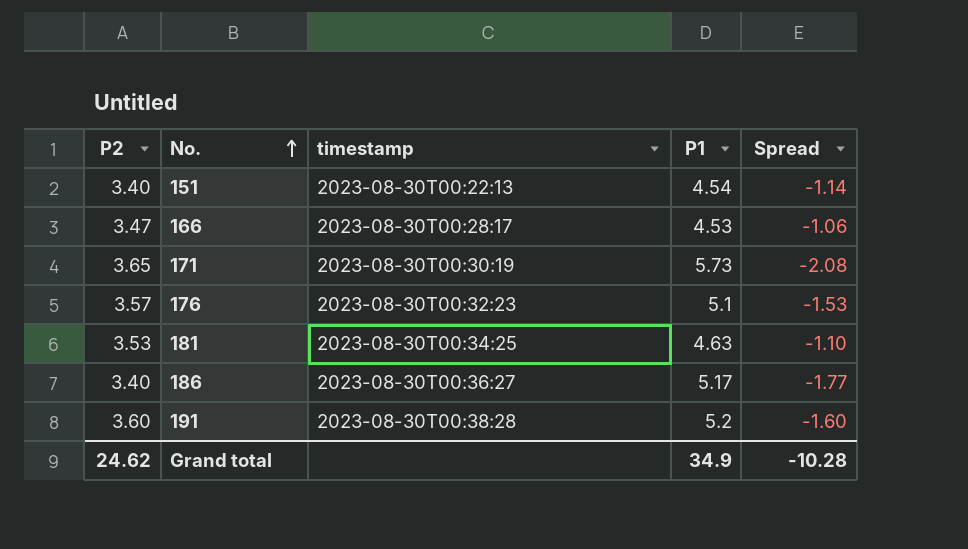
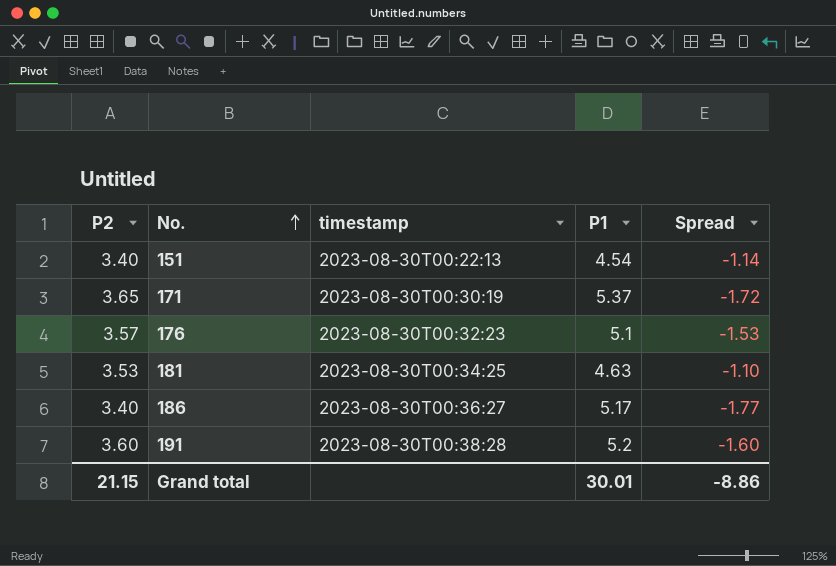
row 166: 3.47 | 2023-08-30T00:28:17 | 4.53 | -1.06 -> none
171 | P1: 5.73 -> 5.37
171 | Spread: -2.08 -> -1.72
Grand total | P2: 24.62 -> 21.15
Grand total | P1: 34.9 -> 30.01
Grand total | Spread: -10.28 -> -8.86

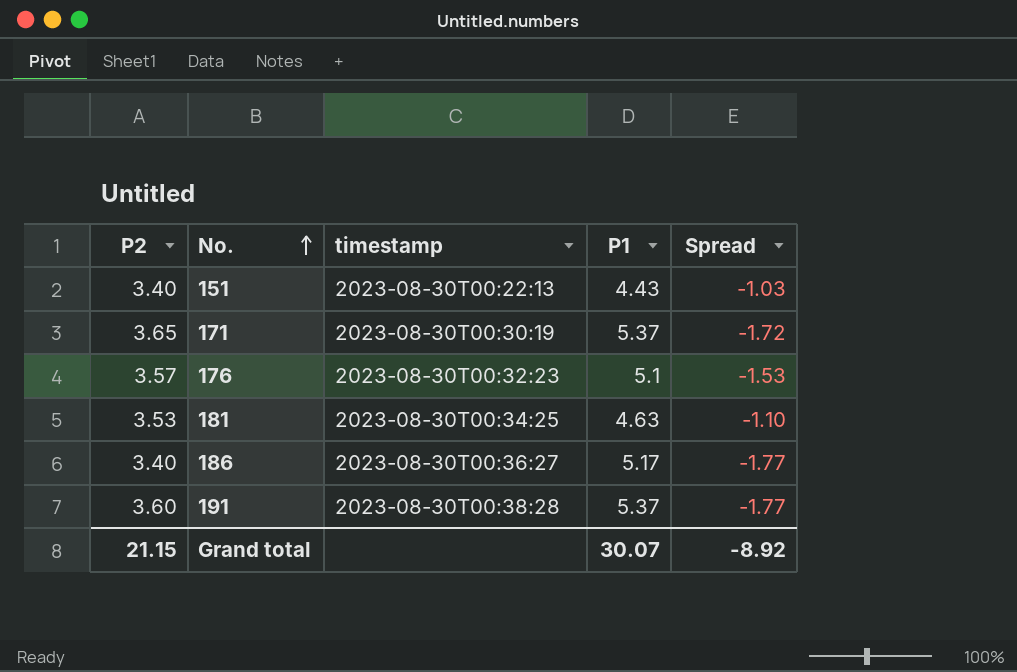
151 | P1: 4.54 -> 4.43
151 | Spread: -1.14 -> -1.03
191 | P1: 5.2 -> 5.37
191 | Spread: -1.60 -> -1.77
Grand total | P1: 30.01 -> 30.07
Grand total | Spread: -8.86 -> -8.92

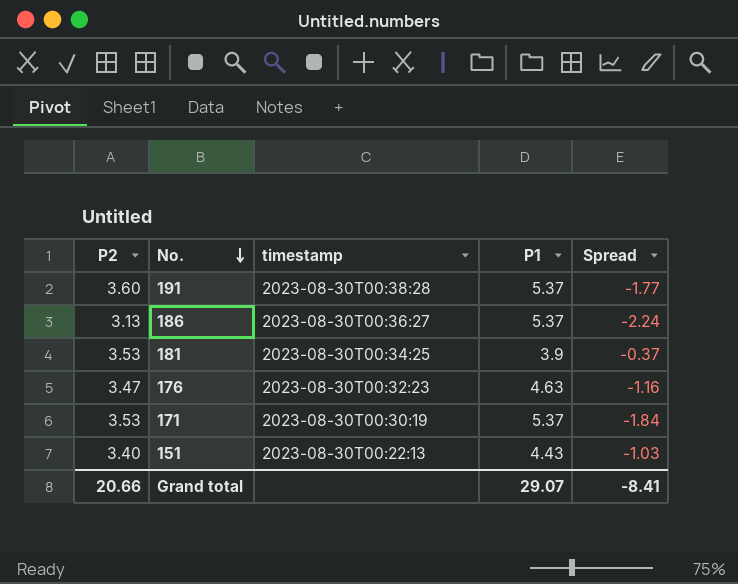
row order: No. ascending -> No. descending
186 | P2: 3.40 -> 3.13
186 | P1: 5.17 -> 5.37
186 | Spread: -1.77 -> -2.24
181 | P1: 4.63 -> 3.9
181 | Spread: -1.10 -> -0.37
176 | P2: 3.57 -> 3.47
176 | P1: 5.1 -> 4.63
176 | Spread: -1.53 -> -1.16
171 | P2: 3.65 -> 3.53
171 | Spread: -1.72 -> -1.84
Grand total | P2: 21.15 -> 20.66
Grand total | P1: 30.07 -> 29.07
Grand total | Spread: -8.92 -> -8.41

